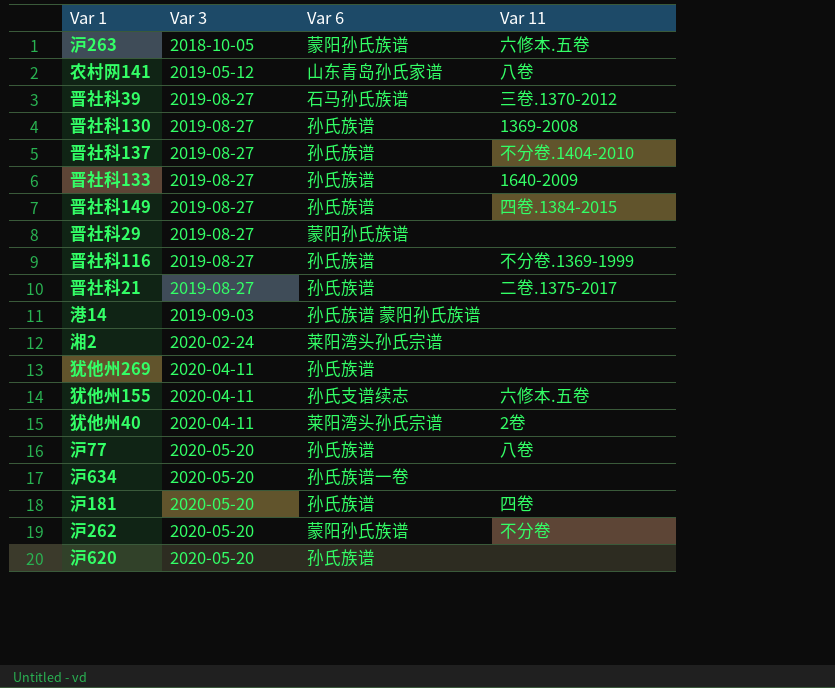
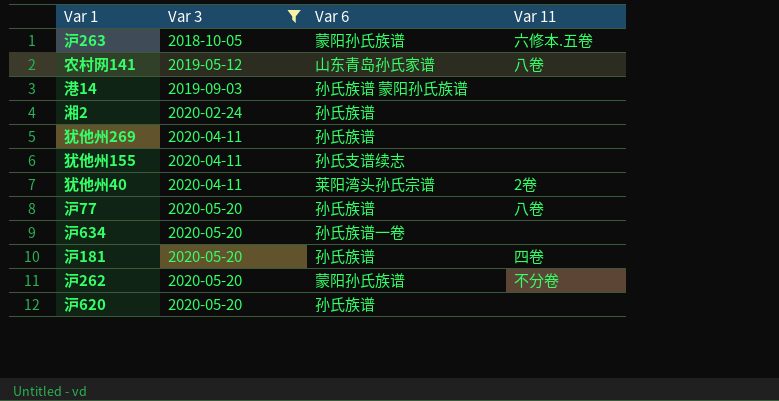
filter: none -> Var 3 != 2019-08-27
湘2 | Var 6: 莱阳湾头孙氏宗谱 -> 孙氏族谱
犹他州155 | Var 11: 六修本.五卷 -> none

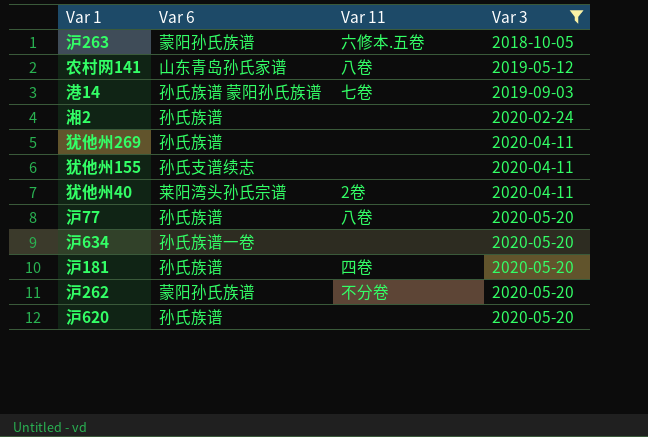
column Var 3 | position: 2 -> 4
港14 | Var 11: none -> 七卷

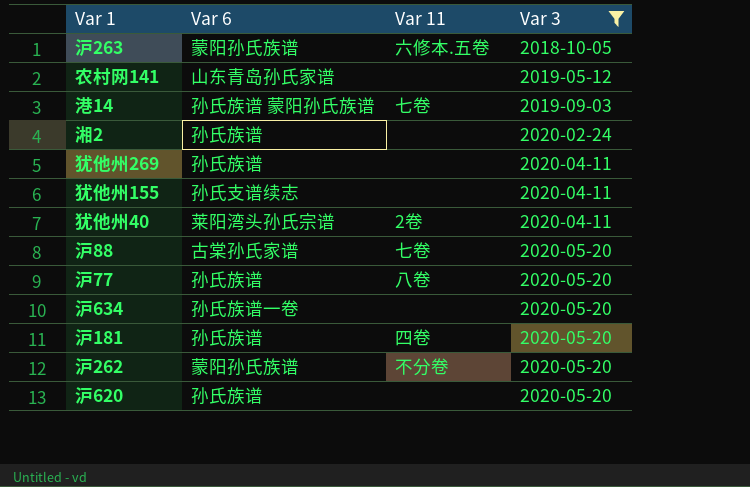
农村网141 | Var 11: 八卷 -> none
row 沪88: none -> 古棠孙氏家谱 | 七卷 | 2020-05-20

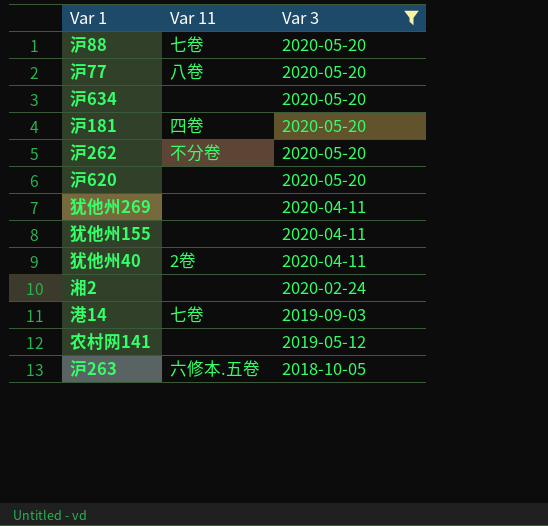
row order: Var 3 ascending -> Var 3 descending
column Var 6 | position: 2 -> none

